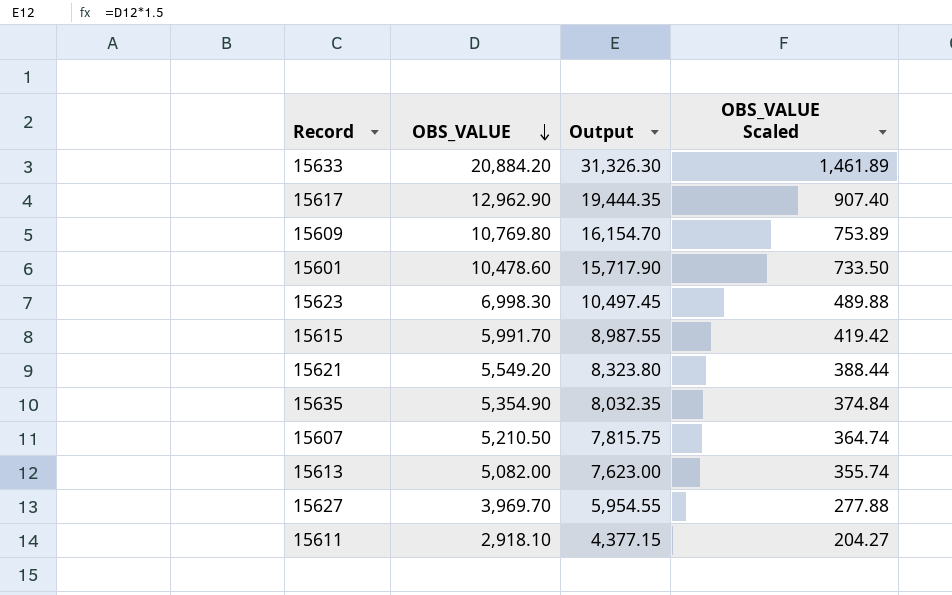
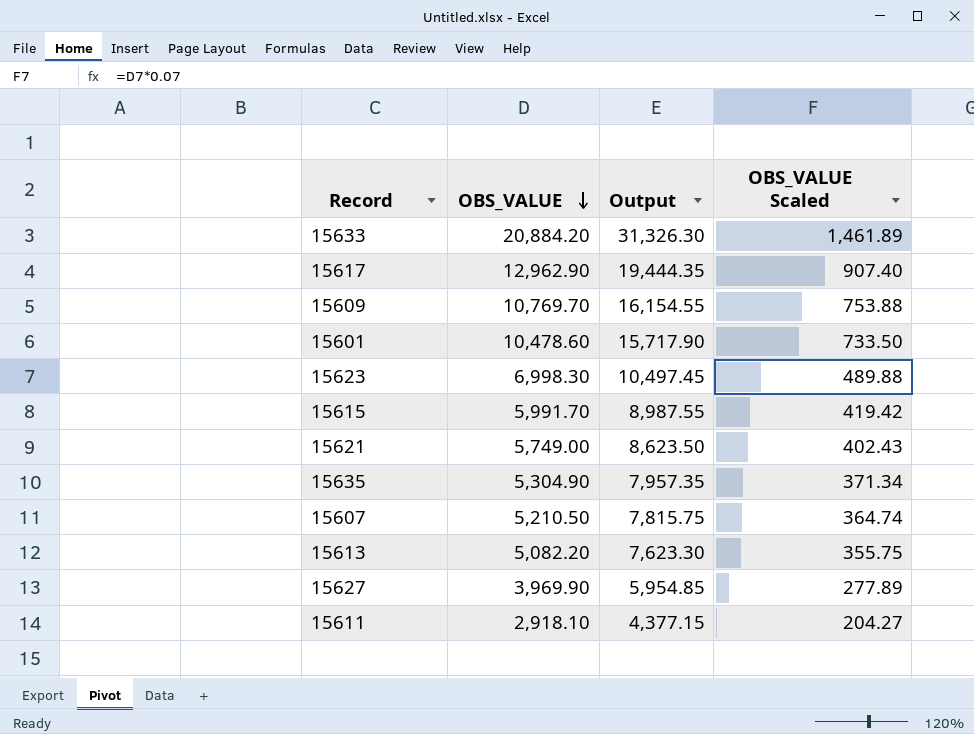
15609 | OBS_VALUE: 10,769.80 -> 10,769.70
15609 | Output: 16,154.70 -> 16,154.55
15609 | OBS_VALUE Scaled: 753.89 -> 753.88
15621 | OBS_VALUE: 5,549.20 -> 5,749.00
15621 | Output: 8,323.80 -> 8,623.50
15621 | OBS_VALUE Scaled: 388.44 -> 402.43
15635 | OBS_VALUE: 5,354.90 -> 5,304.90
15635 | Output: 8,032.35 -> 7,957.35
15635 | OBS_VALUE Scaled: 374.84 -> 371.34
15613 | OBS_VALUE: 5,082.00 -> 5,082.20
15613 | Output: 7,623.00 -> 7,623.30
15613 | OBS_VALUE Scaled: 355.74 -> 355.75
15627 | OBS_VALUE: 3,969.70 -> 3,969.90
15627 | Output: 5,954.55 -> 5,954.85
15627 | OBS_VALUE Scaled: 277.88 -> 277.89

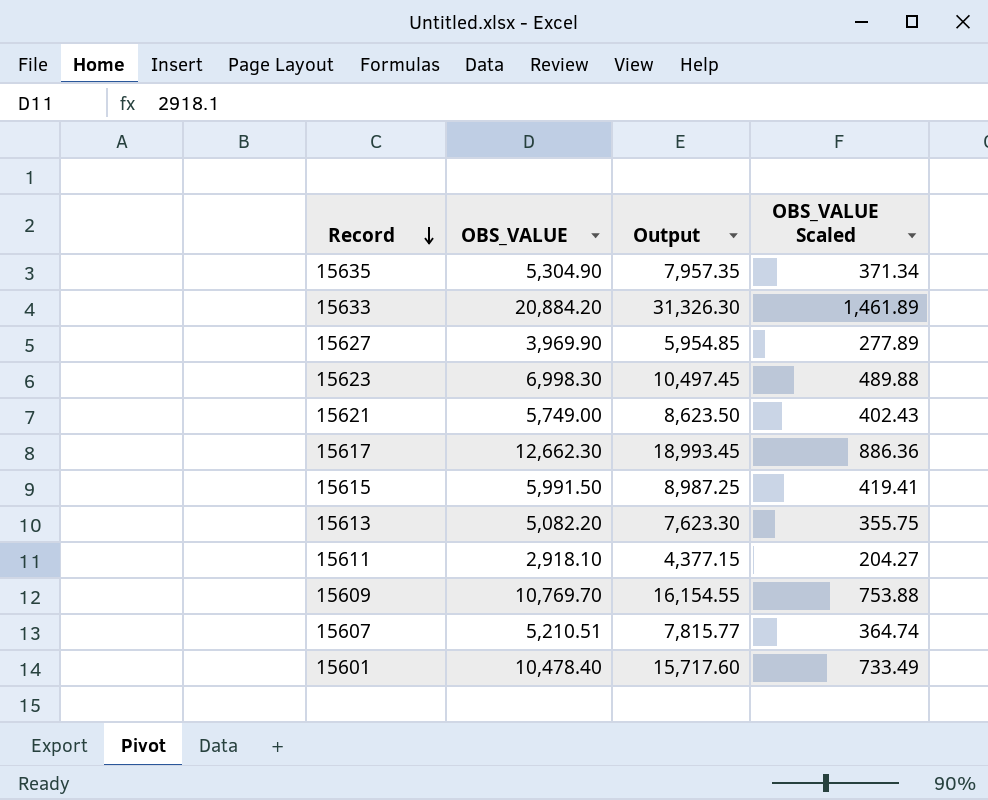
row order: OBS_VALUE descending -> Record descending
15617 | OBS_VALUE: 12,962.90 -> 12,662.30
15617 | Output: 19,444.35 -> 18,993.45
15617 | OBS_VALUE Scaled: 907.40 -> 886.36
15615 | OBS_VALUE: 5,991.70 -> 5,991.50
15615 | Output: 8,987.55 -> 8,987.25
15615 | OBS_VALUE Scaled: 419.42 -> 419.41
15607 | OBS_VALUE: 5,210.50 -> 5,210.51
15607 | Output: 7,815.75 -> 7,815.77
15601 | OBS_VALUE: 10,478.60 -> 10,478.40
15601 | Output: 15,717.90 -> 15,717.60
15601 | OBS_VALUE Scaled: 733.50 -> 733.49

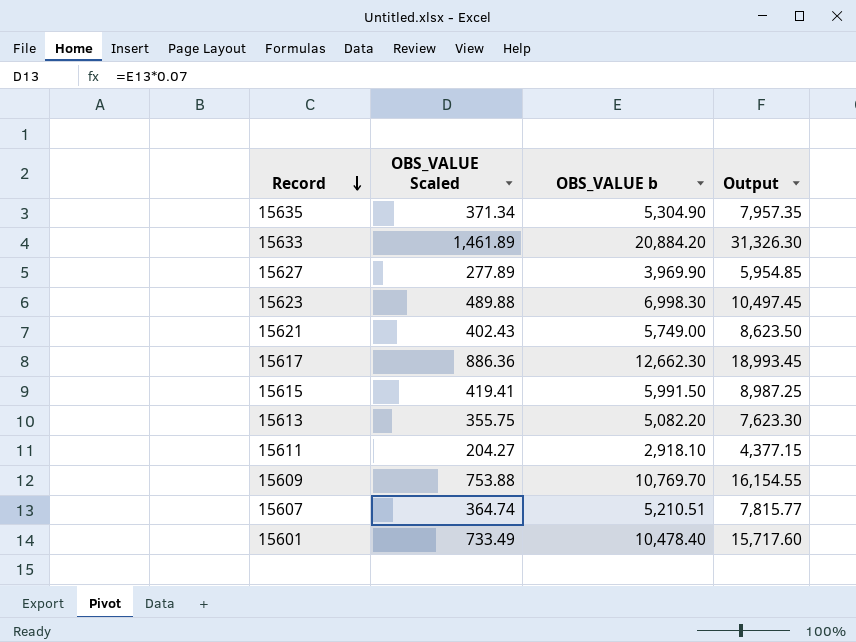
column OBS_VALUE Scaled | position: 4 -> 2
column name: OBS_VALUE -> OBS_VALUE b

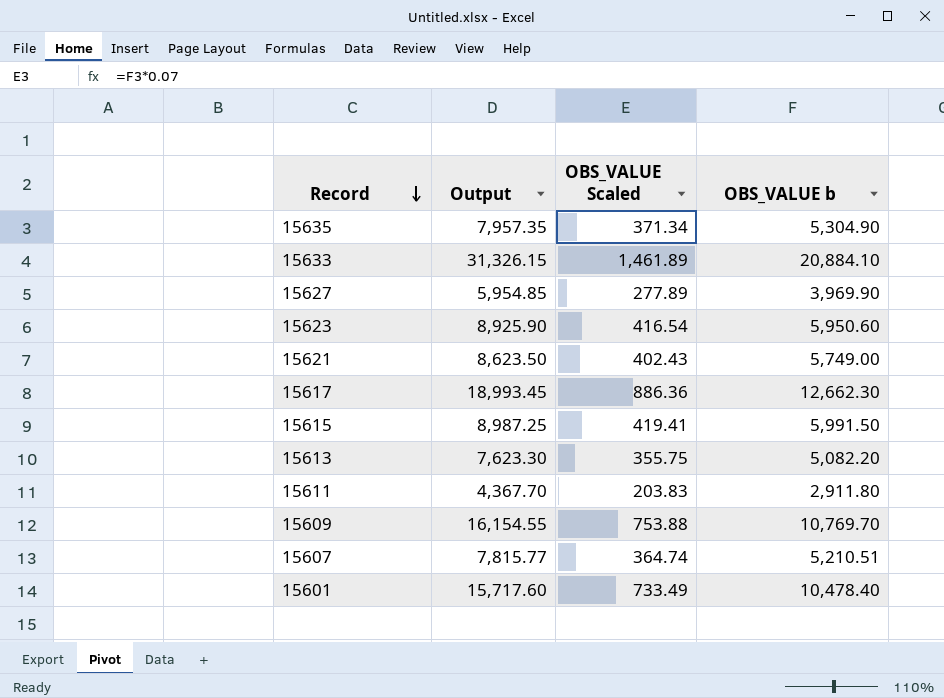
column Output | position: 4 -> 2
15633 | Output: 31,326.30 -> 31,326.15
15633 | OBS_VALUE b: 20,884.20 -> 20,884.10
15623 | Output: 10,497.45 -> 8,925.90
15623 | OBS_VALUE Scaled: 489.88 -> 416.54
15623 | OBS_VALUE b: 6,998.30 -> 5,950.60
15611 | Output: 4,377.15 -> 4,367.70
15611 | OBS_VALUE Scaled: 204.27 -> 203.83
15611 | OBS_VALUE b: 2,918.10 -> 2,911.80

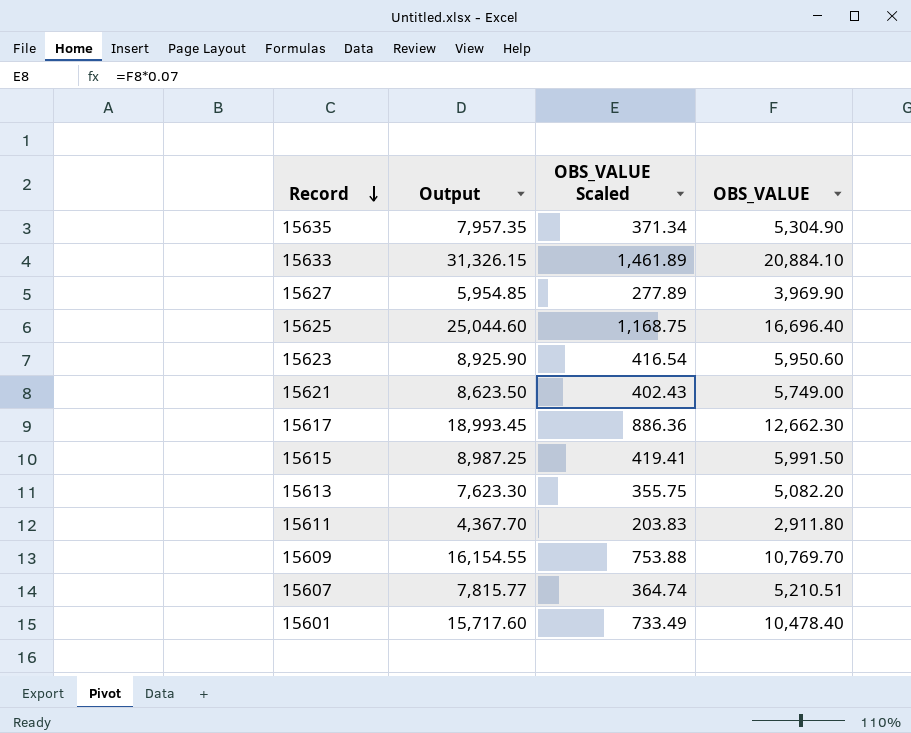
column name: OBS_VALUE b -> OBS_VALUE
row 15625: none -> 25,044.60 | 1,168.75 | 16,696.40

